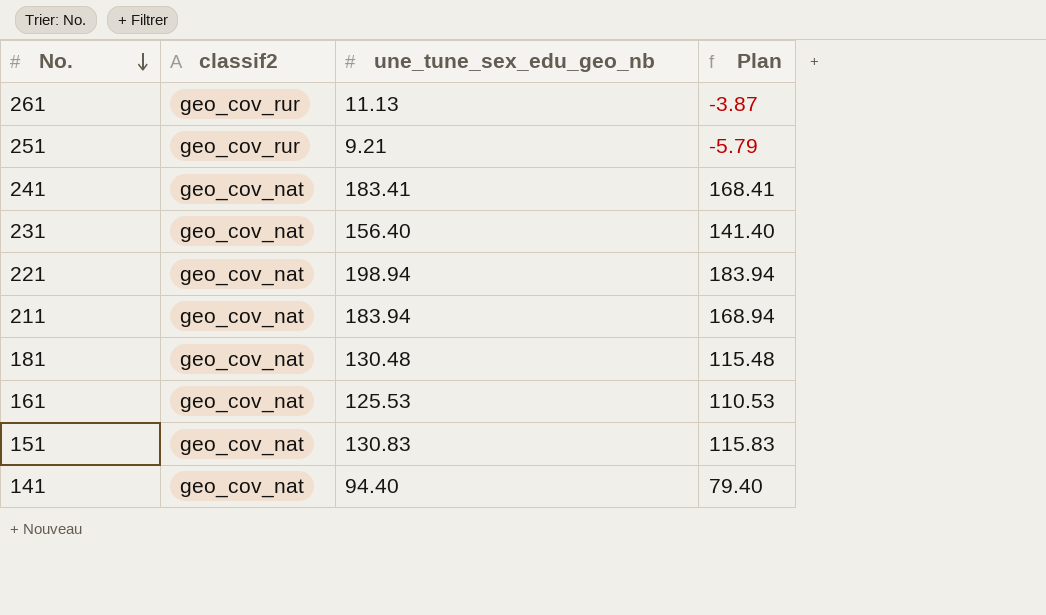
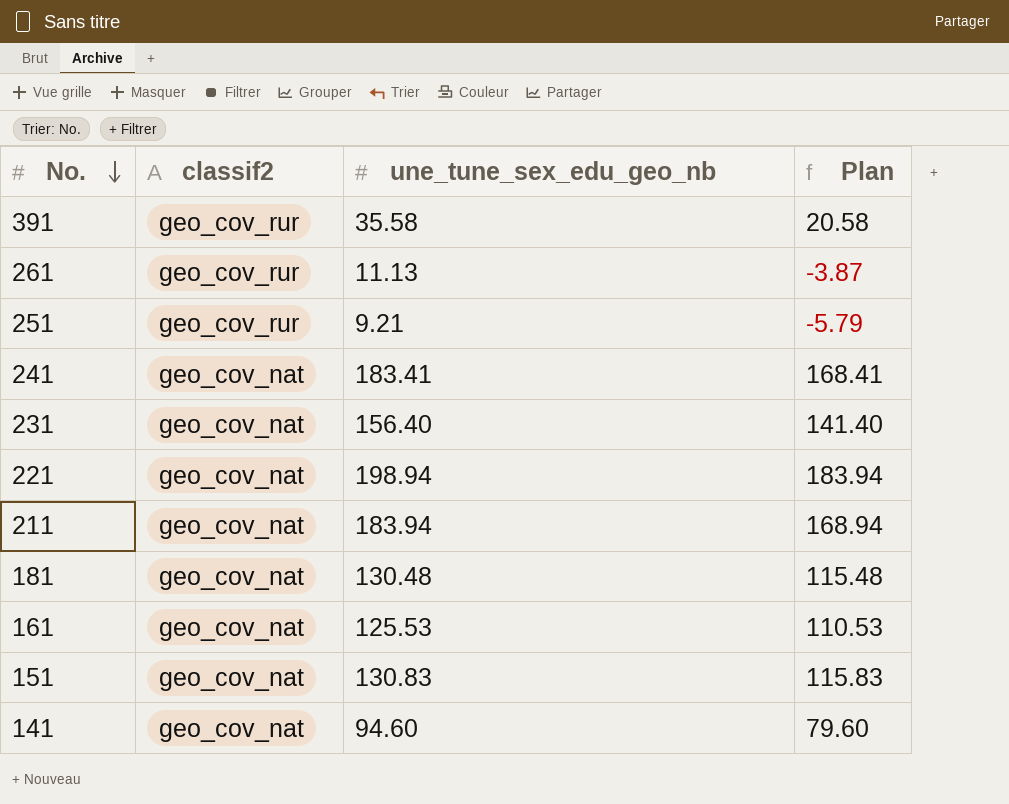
row 391: none -> geo_cov_rur | 35.58 | 20.58
141 | une_tune_sex_edu_geo_nb: 94.40 -> 94.60
141 | Plan: 79.40 -> 79.60

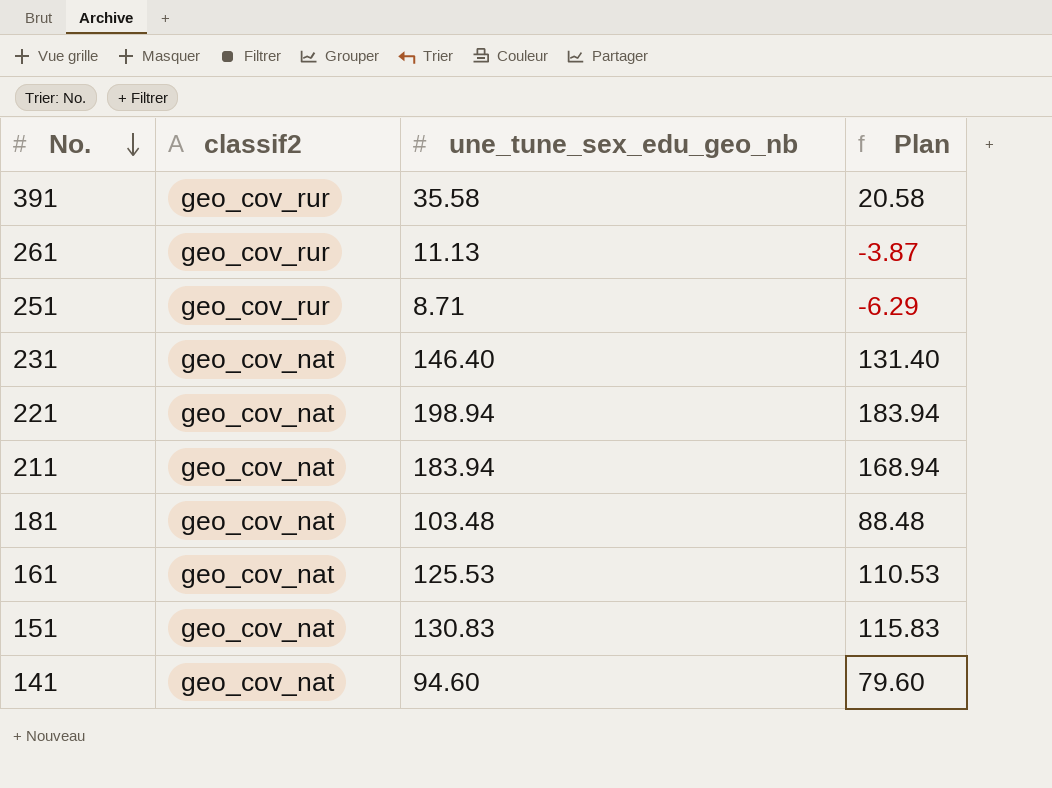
row 241: geo_cov_nat | 183.41 | 168.41 -> none
251 | une_tune_sex_edu_geo_nb: 9.21 -> 8.71
251 | Plan: -5.79 -> -6.29
231 | une_tune_sex_edu_geo_nb: 156.40 -> 146.40
231 | Plan: 141.40 -> 131.40
181 | une_tune_sex_edu_geo_nb: 130.48 -> 103.48
181 | Plan: 115.48 -> 88.48

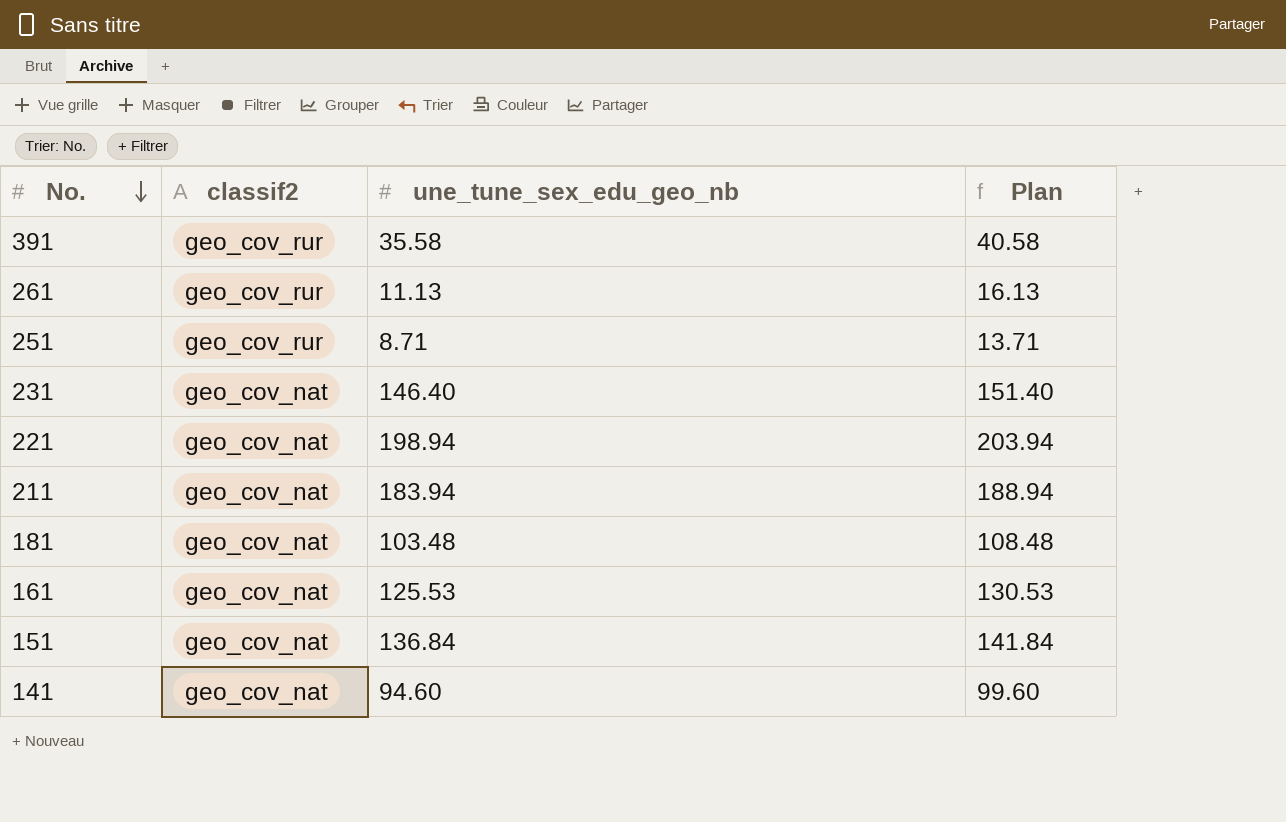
column Plan | formula: [une_tune_sex_edu_geo_nb] - 15 -> [une_tune_sex_edu_geo_nb] + 5
151 | une_tune_sex_edu_geo_nb: 130.83 -> 136.84

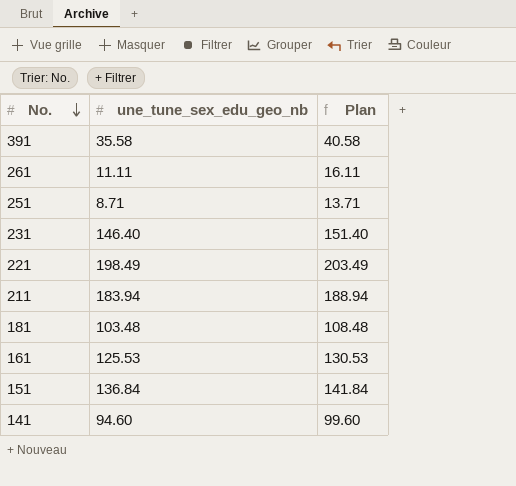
column classif2 | position: 2 -> none
261 | une_tune_sex_edu_geo_nb: 11.13 -> 11.11
261 | Plan: 16.13 -> 16.11
221 | une_tune_sex_edu_geo_nb: 198.94 -> 198.49
221 | Plan: 203.94 -> 203.49

